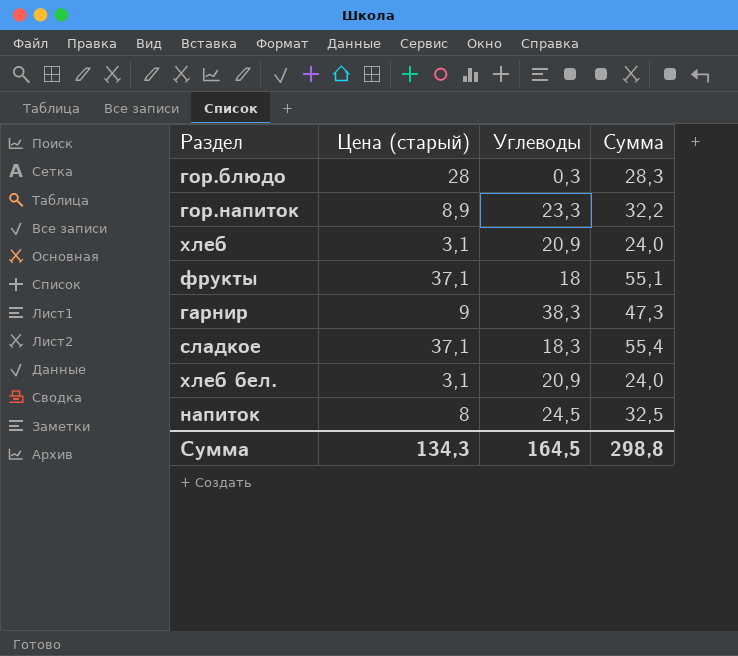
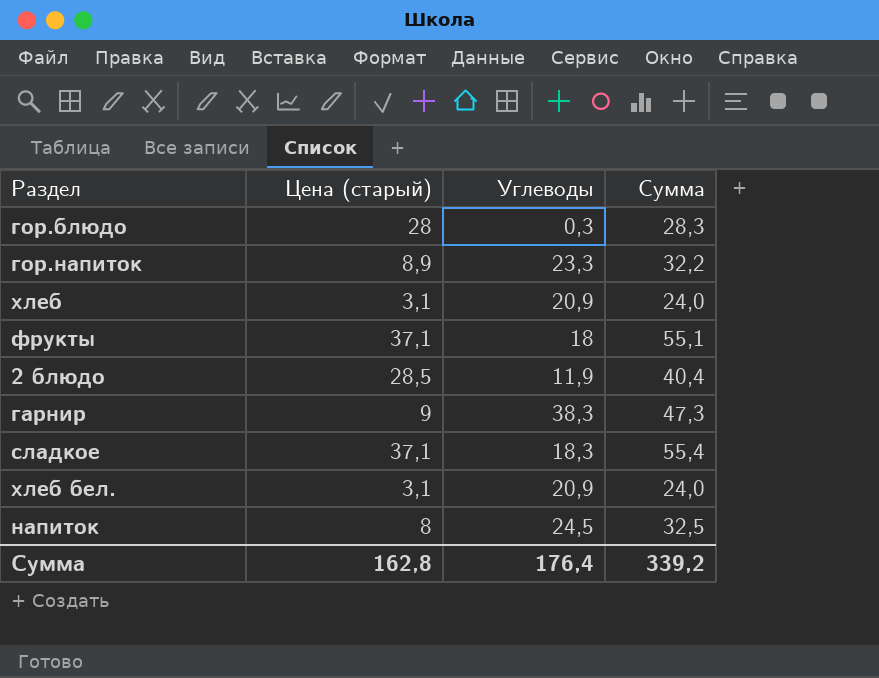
row 2 блюдо: none -> 28,5 | 11,9 | 40,4
Сумма | Цена (старый): 134,3 -> 162,8
Сумма | Углеводы: 164,5 -> 176,4
Сумма | Сумма: 298,8 -> 339,2

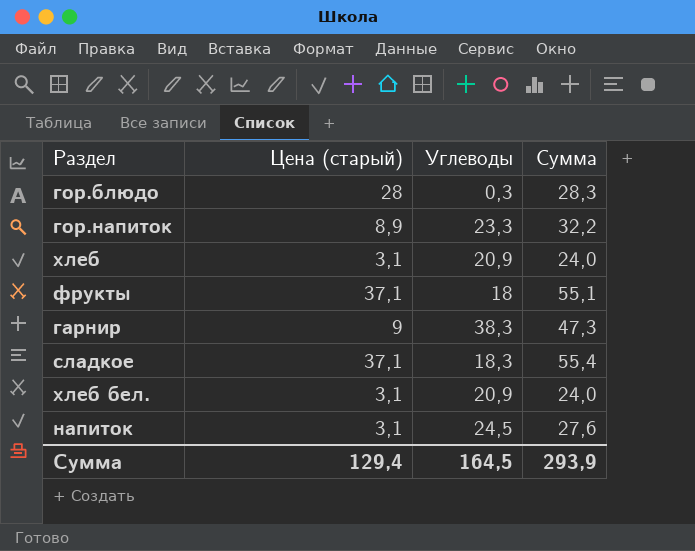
row 2 блюдо: 28,5 | 11,9 | 40,4 -> none
напиток | Цена (старый): 8 -> 3,1
напиток | Сумма: 32,5 -> 27,6
Сумма | Цена (старый): 162,8 -> 129,4
Сумма | Углеводы: 176,4 -> 164,5
Сумма | Сумма: 339,2 -> 293,9

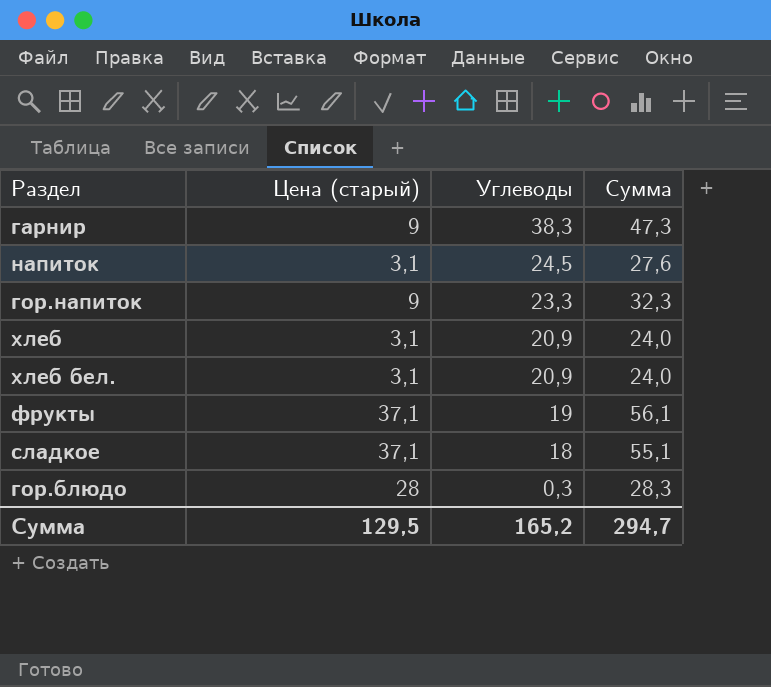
row order: none -> Углеводы descending
гор.напиток | Цена (старый): 8,9 -> 9
гор.напиток | Сумма: 32,2 -> 32,3
фрукты | Углеводы: 18 -> 19
фрукты | Сумма: 55,1 -> 56,1
сладкое | Углеводы: 18,3 -> 18
сладкое | Сумма: 55,4 -> 55,1
Сумма | Цена (старый): 129,4 -> 129,5
Сумма | Углеводы: 164,5 -> 165,2
Сумма | Сумма: 293,9 -> 294,7

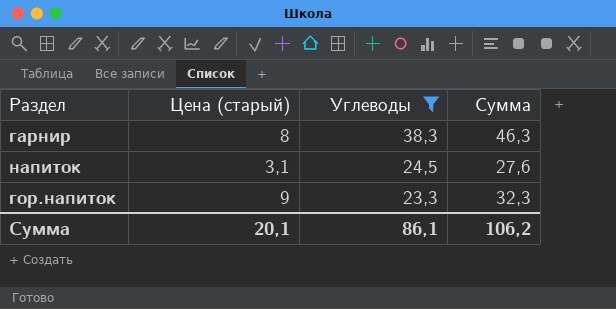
filter: none -> Углеводы >= 23,3
гарнир | Цена (старый): 9 -> 8
гарнир | Сумма: 47,3 -> 46,3
Сумма | Цена (старый): 129,5 -> 20,1
Сумма | Углеводы: 165,2 -> 86,1
Сумма | Сумма: 294,7 -> 106,2

